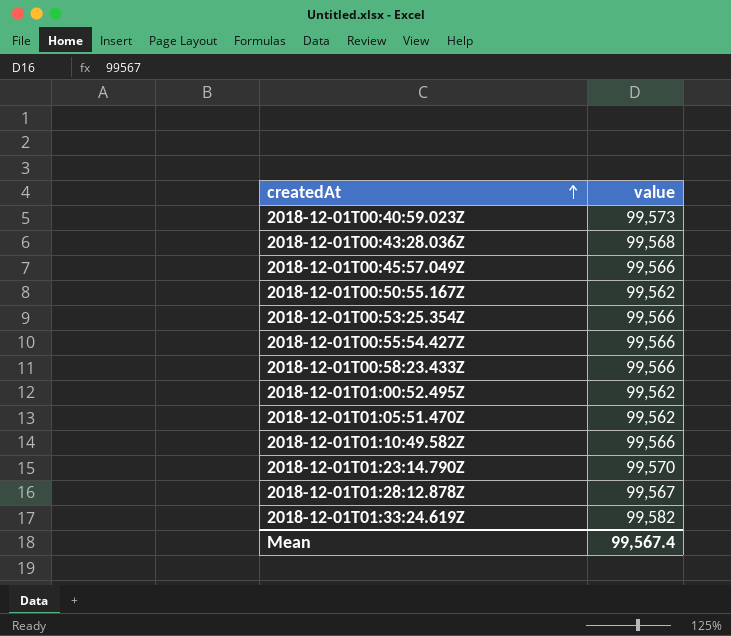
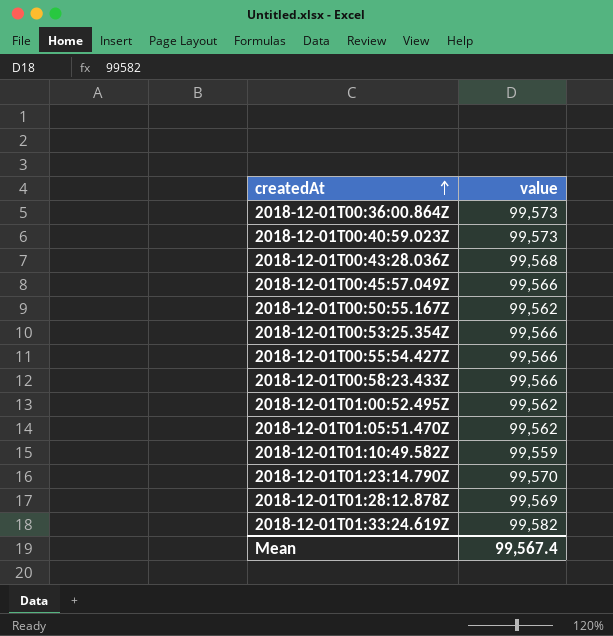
row 2018-12-01T00:36:00.864Z: none -> 99,573
2018-12-01T01:10:49.582Z | value: 99,566 -> 99,559
2018-12-01T01:28:12.878Z | value: 99,567 -> 99,569

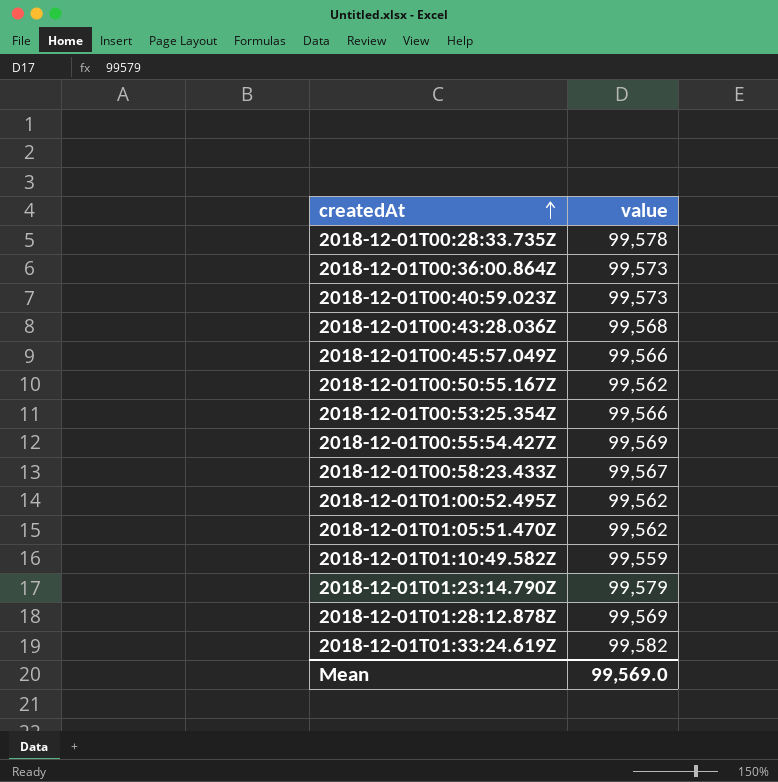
row 2018-12-01T00:28:33.735Z: none -> 99,578
2018-12-01T00:55:54.427Z | value: 99,566 -> 99,569
2018-12-01T00:58:23.433Z | value: 99,566 -> 99,567
2018-12-01T01:23:14.790Z | value: 99,570 -> 99,579
Mean | value: 99,567.4 -> 99,569.0

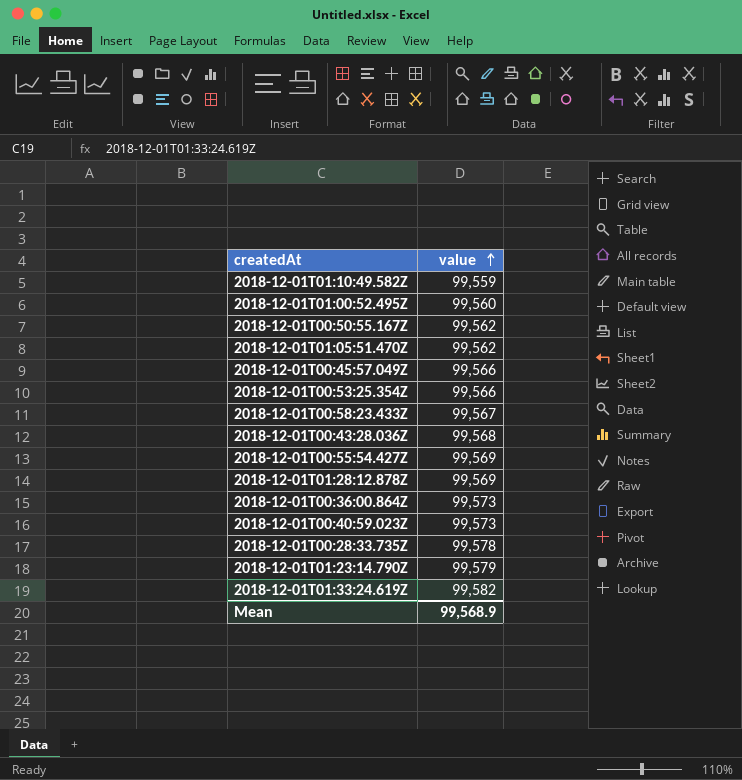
row order: createdAt ascending -> value ascending
2018-12-01T01:00:52.495Z | value: 99,562 -> 99,560
Mean | value: 99,569.0 -> 99,568.9

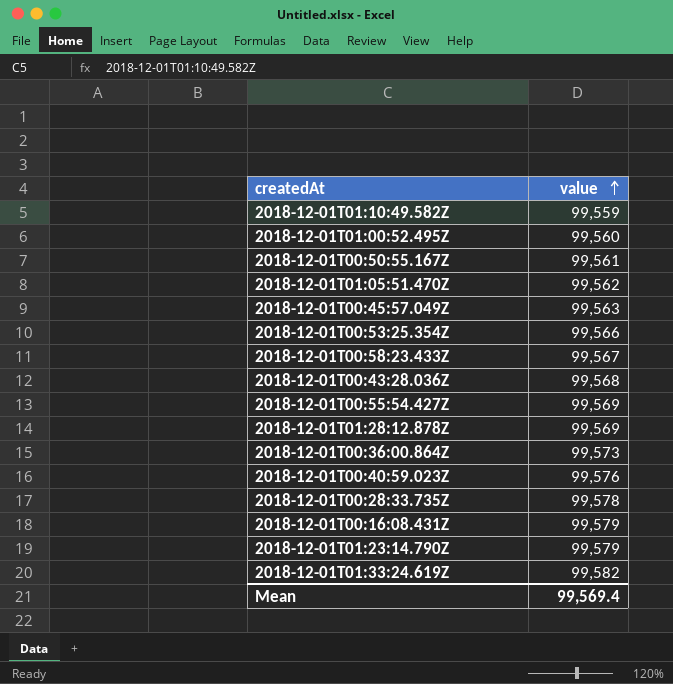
2018-12-01T00:50:55.167Z | value: 99,562 -> 99,561
2018-12-01T00:45:57.049Z | value: 99,566 -> 99,563
2018-12-01T00:40:59.023Z | value: 99,573 -> 99,576
row 2018-12-01T00:16:08.431Z: none -> 99,579
Mean | value: 99,568.9 -> 99,569.4

